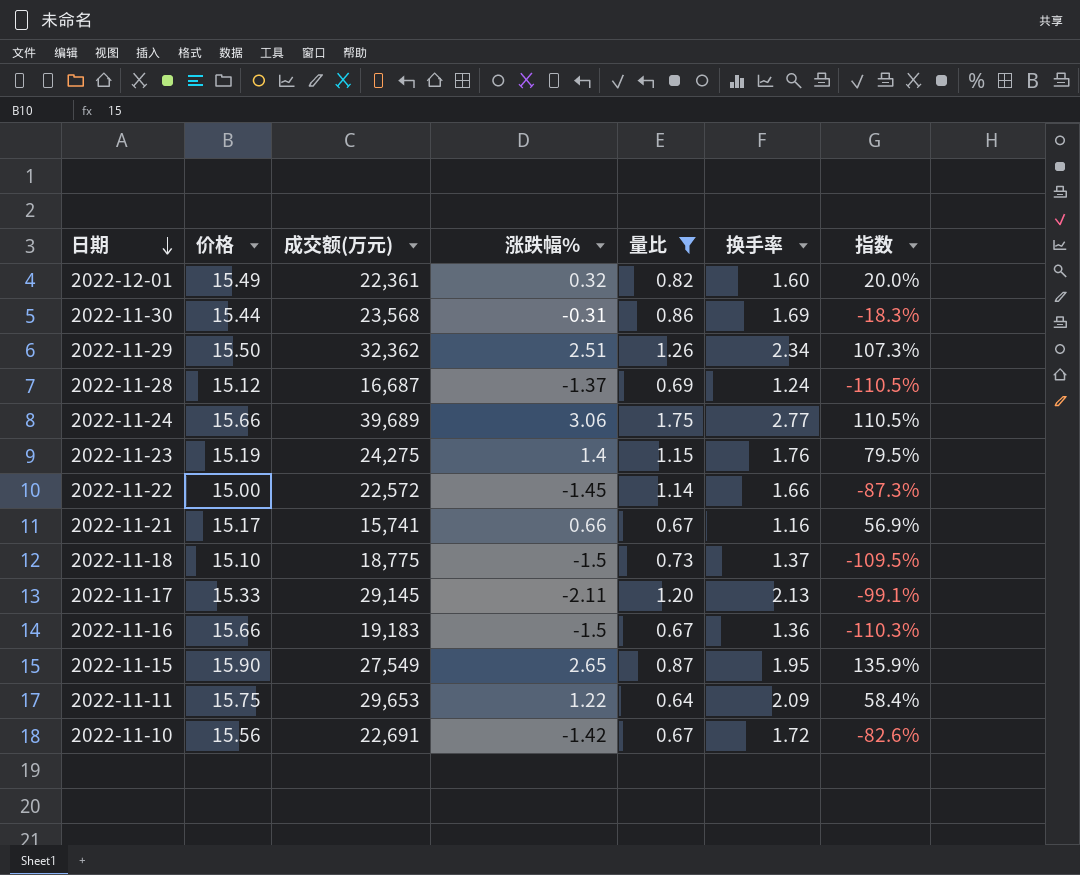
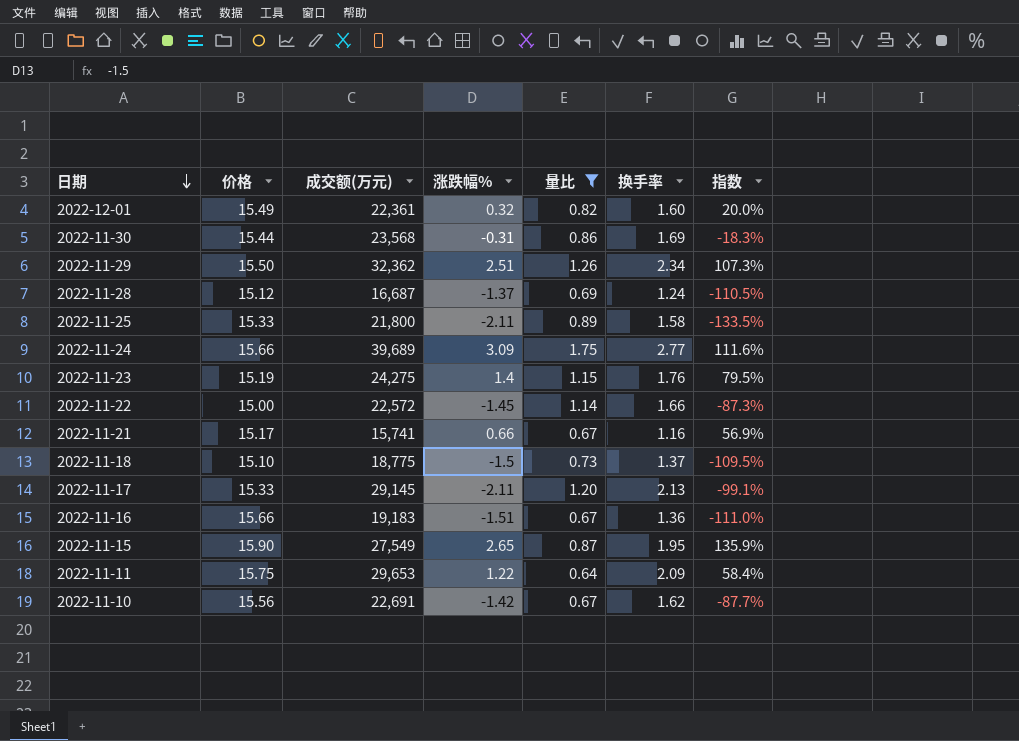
row 2022-11-25: none -> 15.33 | 21,800 | -2.11 | 0.89 | 1.58 | -133.5%
2022-11-24 | 涨跌幅%: 3.06 -> 3.09
2022-11-24 | 指数: 110.5% -> 111.6%
2022-11-16 | 涨跌幅%: -1.5 -> -1.51
2022-11-16 | 指数: -110.3% -> -111.0%
2022-11-10 | 换手率: 1.72 -> 1.62
2022-11-10 | 指数: -82.6% -> -87.7%

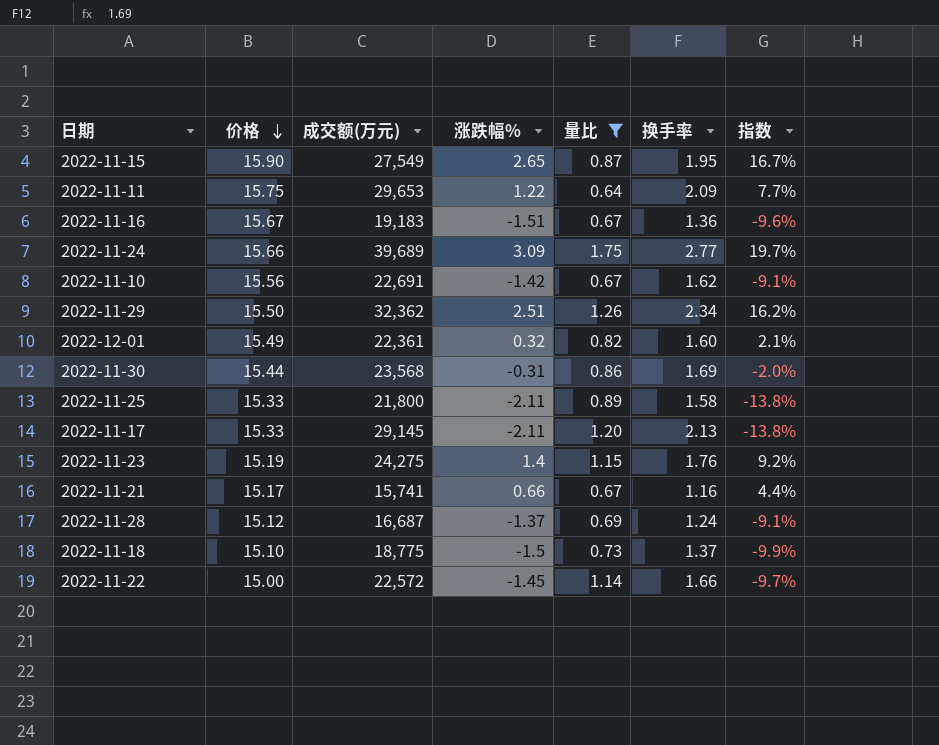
row order: 日期 descending -> 价格 descending
column 指数 | formula: [涨跌幅%] / [换手率] -> [涨跌幅%] / [价格]
2022-11-16 | 价格: 15.66 -> 15.67

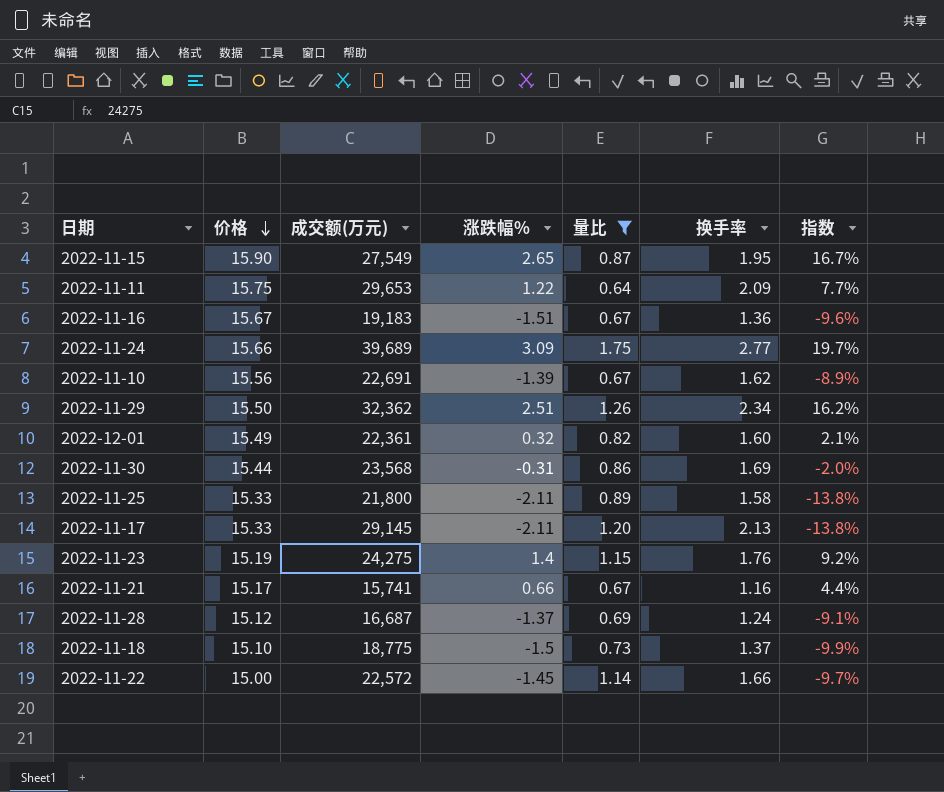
2022-11-10 | 涨跌幅%: -1.42 -> -1.39
2022-11-10 | 指数: -9.1% -> -8.9%

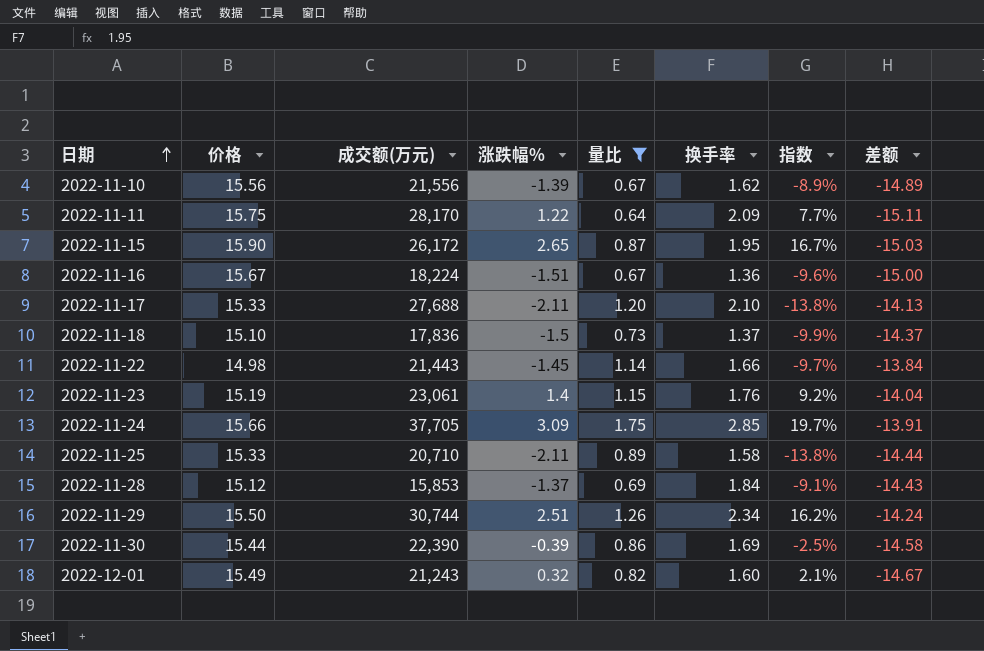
row order: 价格 descending -> 日期 ascending
column 差额 | formula: none -> [量比] - [价格]
row 2022-11-21: 15.17 | 15,741 | 0.66 | 0.67 | 1.16 | 4.4% -> none
2022-11-10 | 成交额(万元): 22,691 -> 21,556
2022-11-11 | 成交额(万元): 29,653 -> 28,170
2022-11-15 | 成交额(万元): 27,549 -> 26,172
2022-11-16 | 成交额(万元): 19,183 -> 18,224
2022-11-17 | 成交额(万元): 29,145 -> 27,688
2022-11-17 | 换手率: 2.13 -> 2.10
2022-11-18 | 成交额(万元): 18,775 -> 17,836
2022-11-22 | 价格: 15.00 -> 14.98
2022-11-22 | 成交额(万元): 22,572 -> 21,443
2022-11-23 | 成交额(万元): 24,275 -> 23,061
2022-11-24 | 成交额(万元): 39,689 -> 37,705
2022-11-24 | 换手率: 2.77 -> 2.85
2022-11-25 | 成交额(万元): 21,800 -> 20,710
2022-11-28 | 成交额(万元): 16,687 -> 15,853
2022-11-28 | 换手率: 1.24 -> 1.84
2022-11-29 | 成交额(万元): 32,362 -> 30,744
2022-11-30 | 成交额(万元): 23,568 -> 22,390
2022-11-30 | 涨跌幅%: -0.31 -> -0.39
2022-11-30 | 指数: -2.0% -> -2.5%
2022-12-01 | 成交额(万元): 22,361 -> 21,243

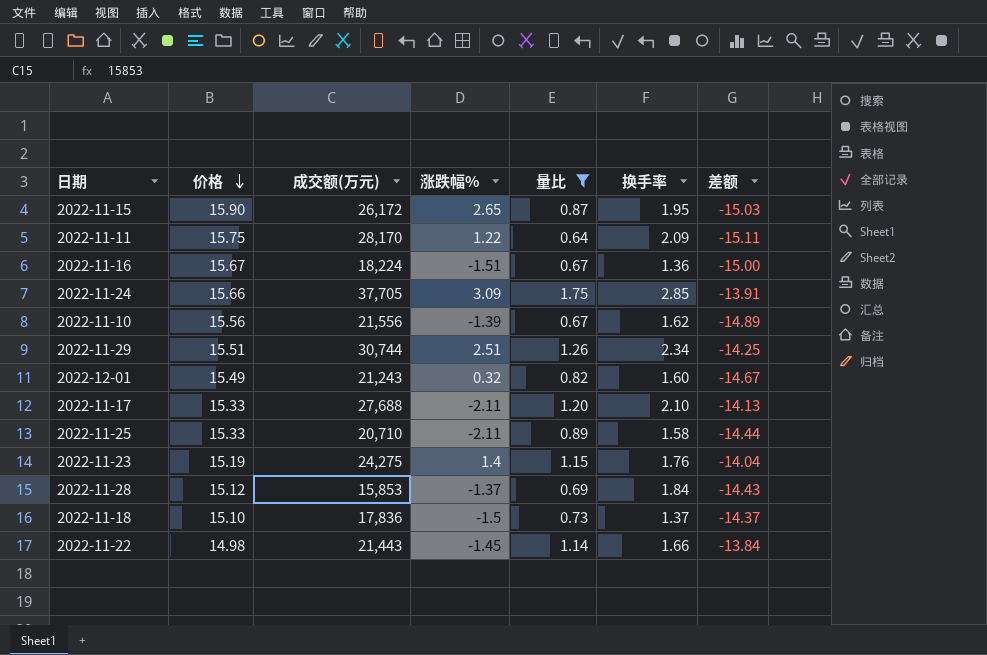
row order: 日期 ascending -> 价格 descending
column 指数 | formula: [涨跌幅%] / [价格] -> none
row 2022-11-30: 15.44 | 22,390 | -0.39 | 0.86 | 1.69 | -2.5% | -14.58 -> none
2022-11-29 | 价格: 15.50 -> 15.51
2022-11-29 | 差额: -14.24 -> -14.25
2022-11-23 | 成交额(万元): 23,061 -> 24,275

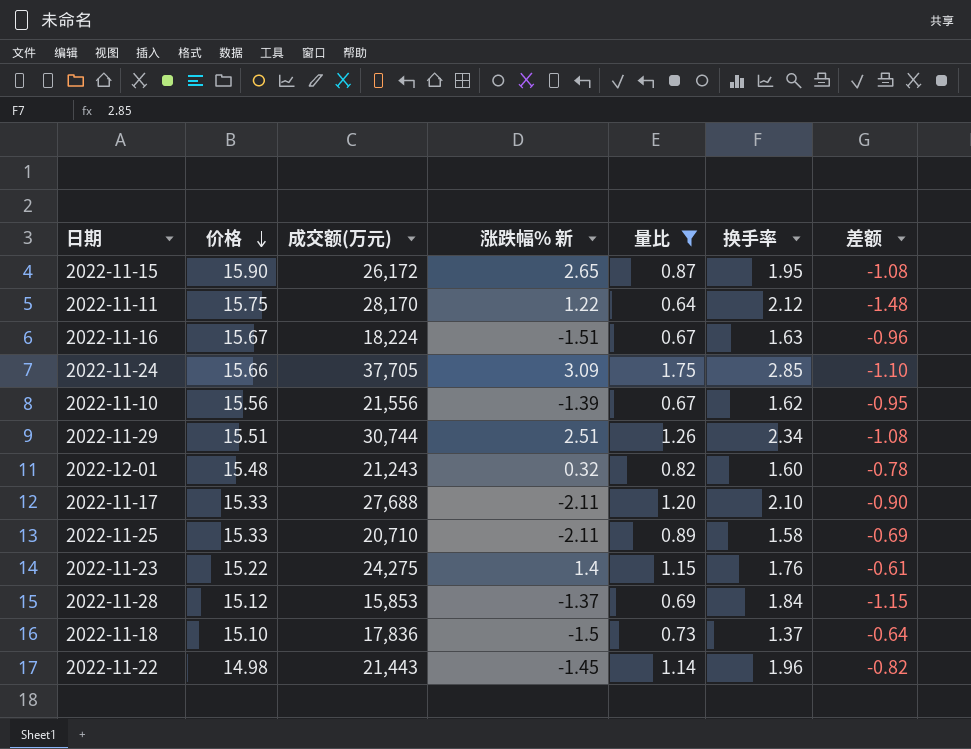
column name: 涨跌幅% -> 涨跌幅% 新
column 差额 | formula: [量比] - [价格] -> [量比] - [换手率]
2022-11-11 | 换手率: 2.09 -> 2.12
2022-11-16 | 换手率: 1.36 -> 1.63
2022-12-01 | 价格: 15.49 -> 15.48
2022-11-23 | 价格: 15.19 -> 15.22
2022-11-22 | 换手率: 1.66 -> 1.96

